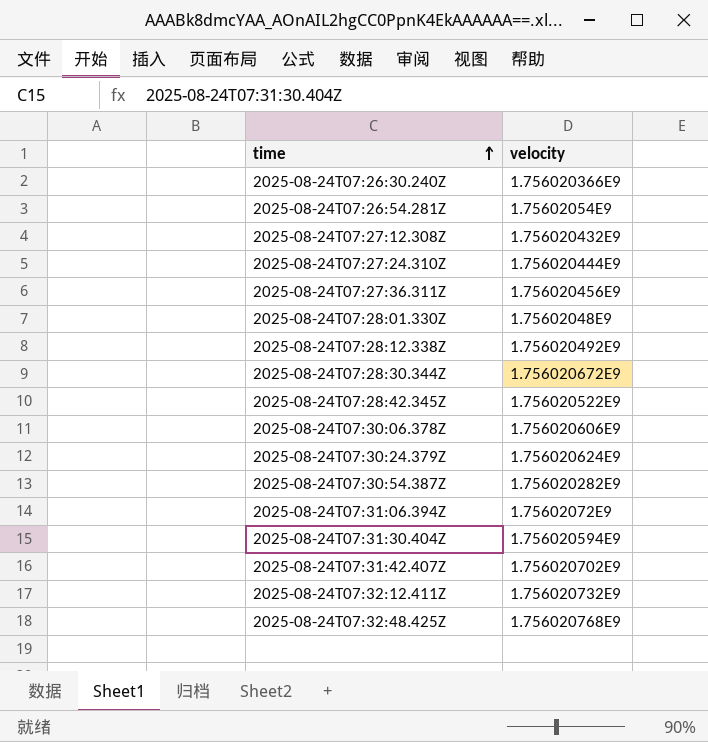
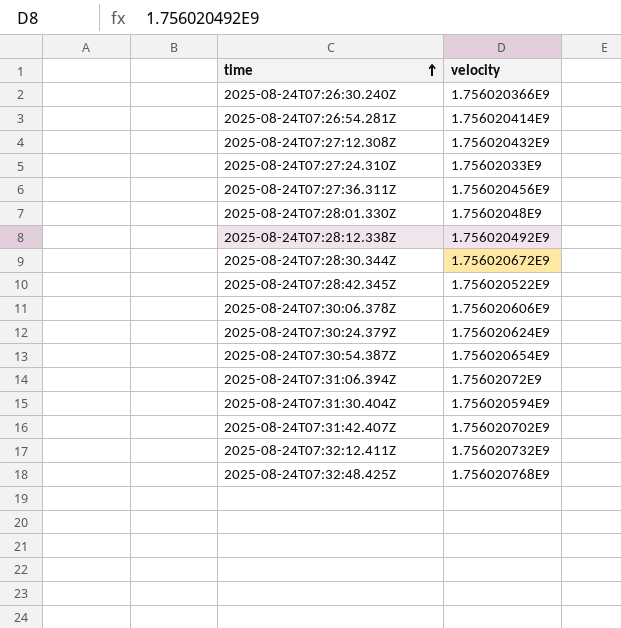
2025-08-24T07:26:54.281Z | velocity: 1.75602054E9 -> 1.756020414E9
2025-08-24T07:27:24.310Z | velocity: 1.756020444E9 -> 1.75602033E9
2025-08-24T07:30:54.387Z | velocity: 1.756020282E9 -> 1.756020654E9

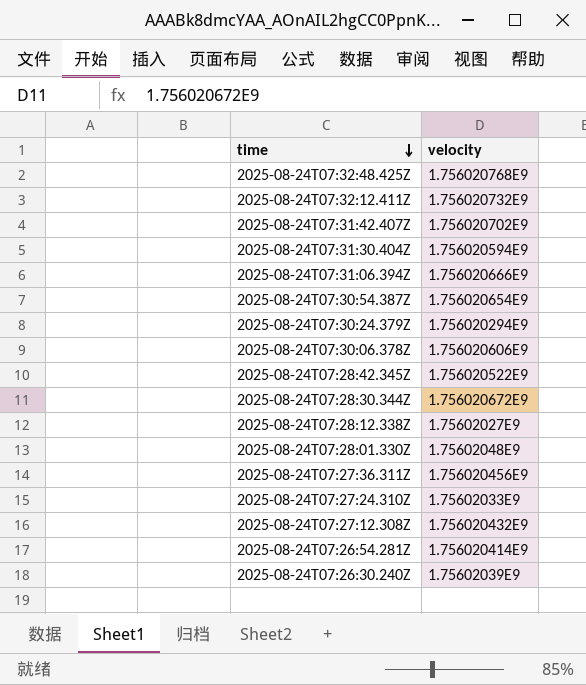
row order: time ascending -> time descending
2025-08-24T07:31:06.394Z | velocity: 1.75602072E9 -> 1.756020666E9
2025-08-24T07:30:24.379Z | velocity: 1.756020624E9 -> 1.756020294E9
2025-08-24T07:28:12.338Z | velocity: 1.756020492E9 -> 1.75602027E9
2025-08-24T07:26:30.240Z | velocity: 1.756020366E9 -> 1.75602039E9

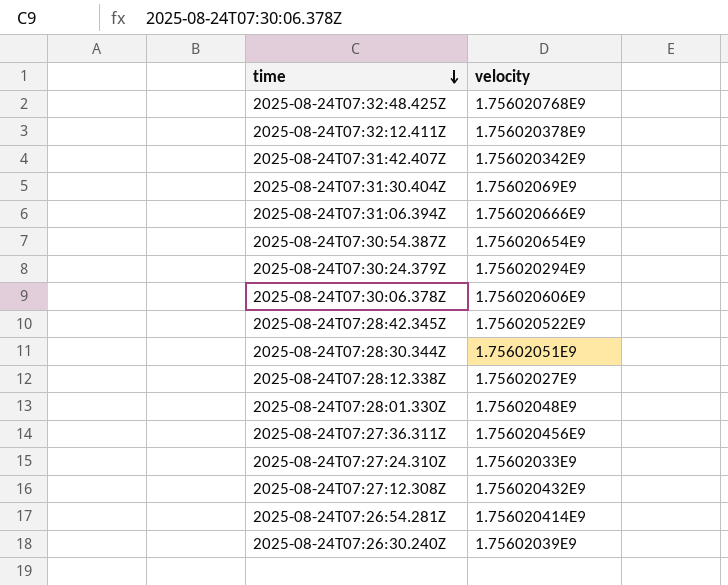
2025-08-24T07:32:12.411Z | velocity: 1.756020732E9 -> 1.756020378E9
2025-08-24T07:31:42.407Z | velocity: 1.756020702E9 -> 1.756020342E9
2025-08-24T07:31:30.404Z | velocity: 1.756020594E9 -> 1.75602069E9
2025-08-24T07:28:30.344Z | velocity: 1.756020672E9 -> 1.75602051E9

